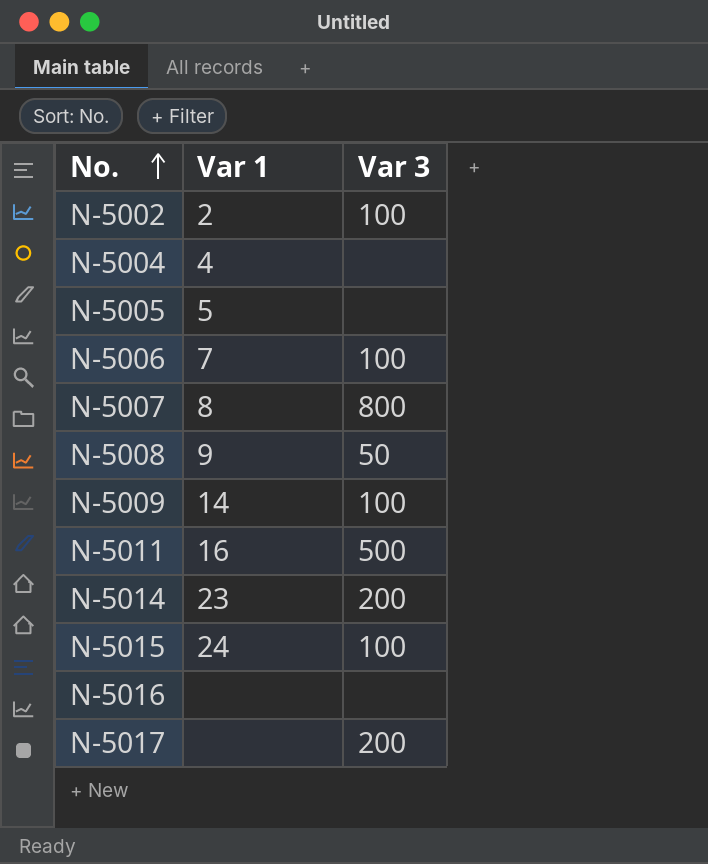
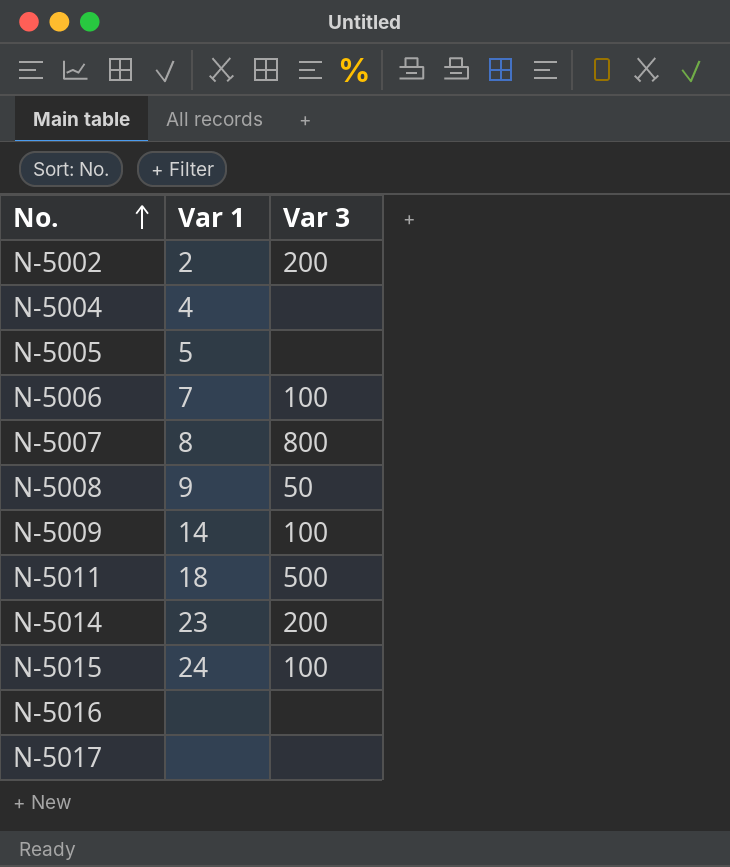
N-5002 | Var 3: 100 -> 200
N-5011 | Var 1: 16 -> 18
N-5017 | Var 3: 200 -> none

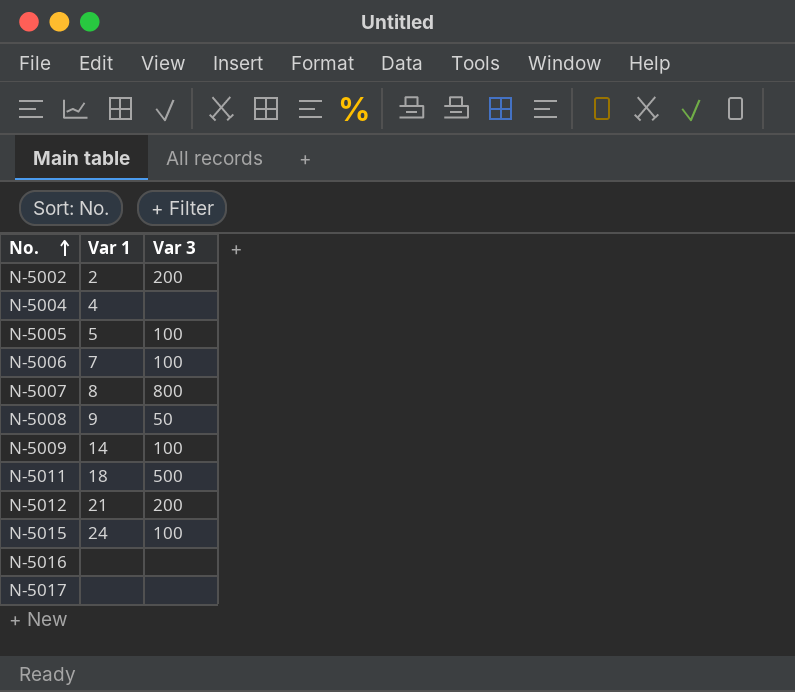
row N-5014: 23 | 200 -> none
N-5005 | Var 3: none -> 100
row N-5012: none -> 21 | 200

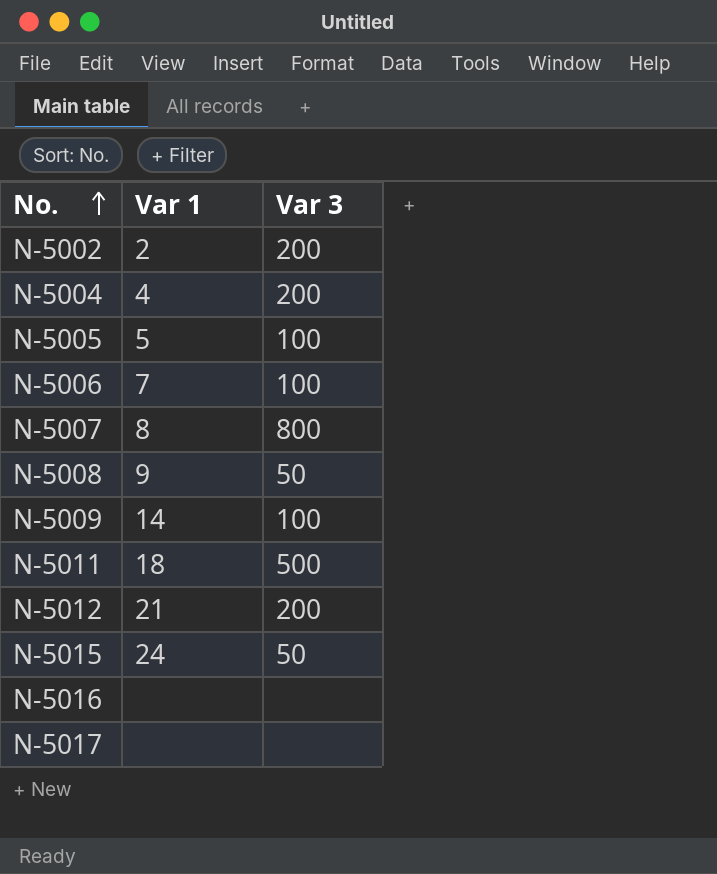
N-5004 | Var 3: none -> 200
N-5015 | Var 3: 100 -> 50

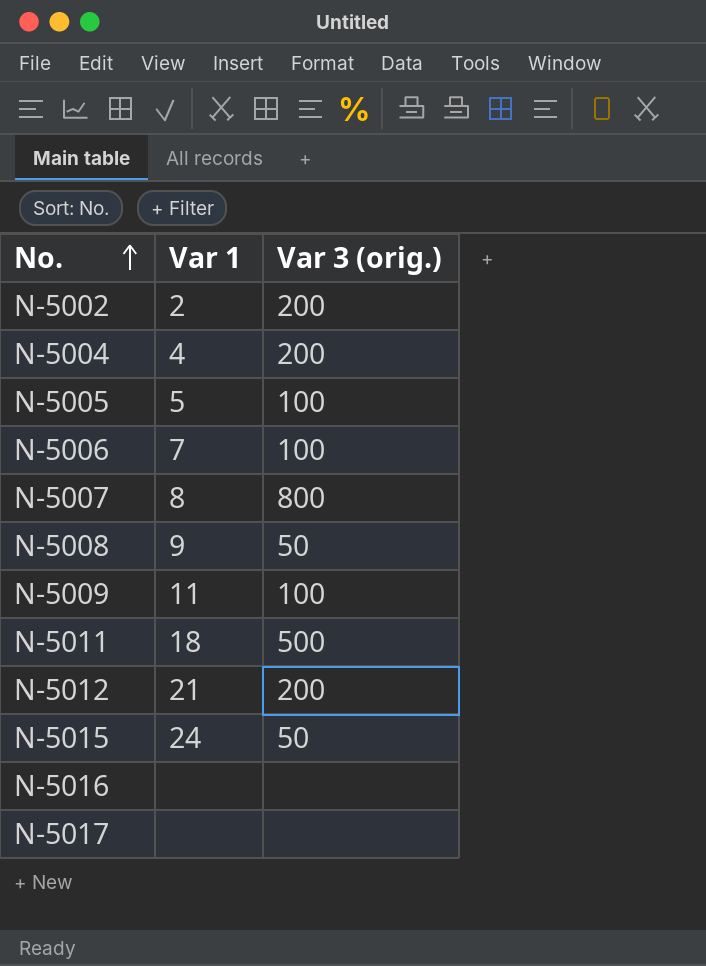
column name: Var 3 -> Var 3 (orig.)
N-5009 | Var 1: 14 -> 11

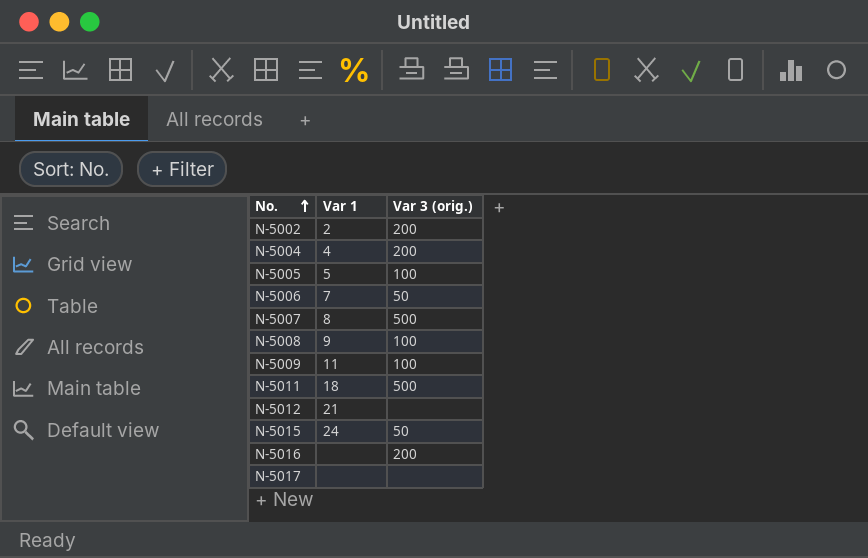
N-5006 | Var 3 (orig.): 100 -> 50
N-5007 | Var 3 (orig.): 800 -> 500
N-5008 | Var 3 (orig.): 50 -> 100
N-5012 | Var 3 (orig.): 200 -> none
N-5016 | Var 3 (orig.): none -> 200

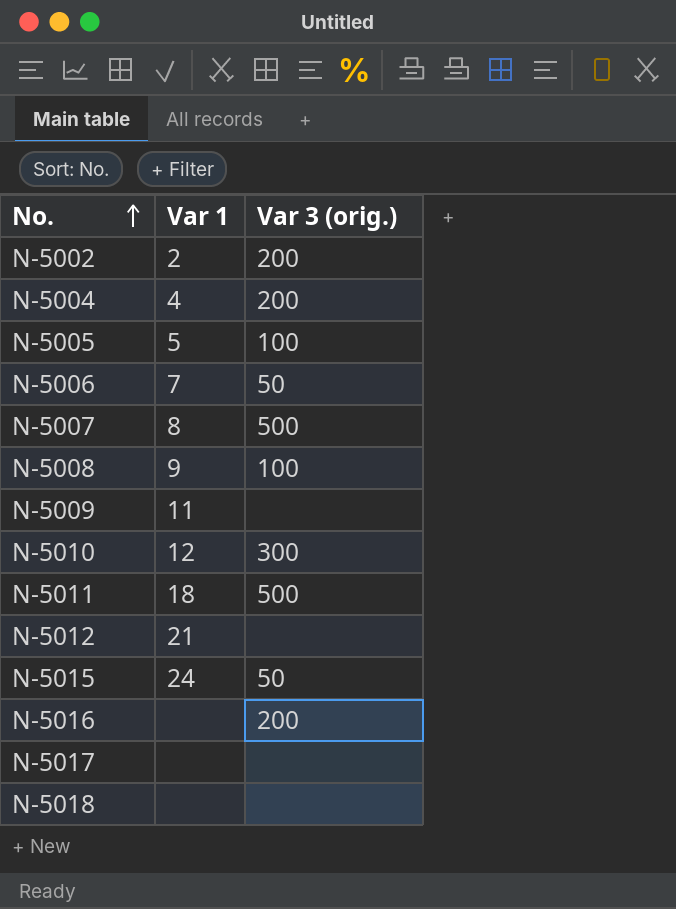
N-5009 | Var 3 (orig.): 100 -> none
row N-5010: none -> 12 | 300
row N-5018: none -> none | none

